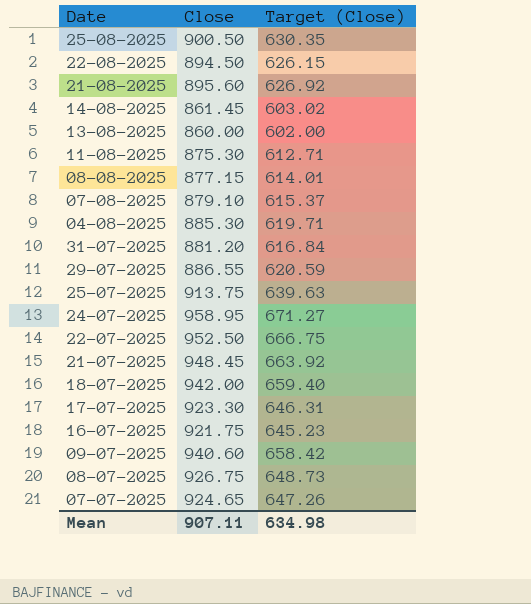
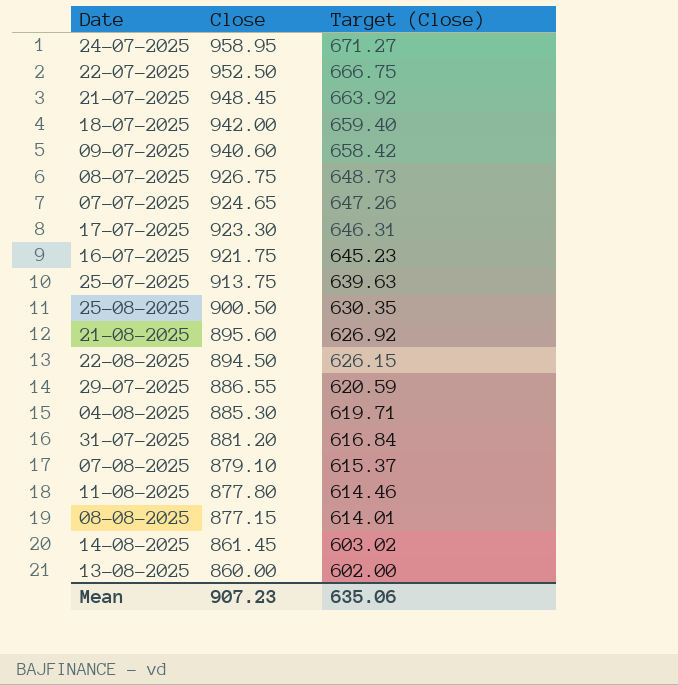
row order: Date descending -> Close descending
11-08-2025 | Close: 875.30 -> 877.80
11-08-2025 | Target (Close): 612.71 -> 614.46
Mean | Close: 907.11 -> 907.23
Mean | Target (Close): 634.98 -> 635.06

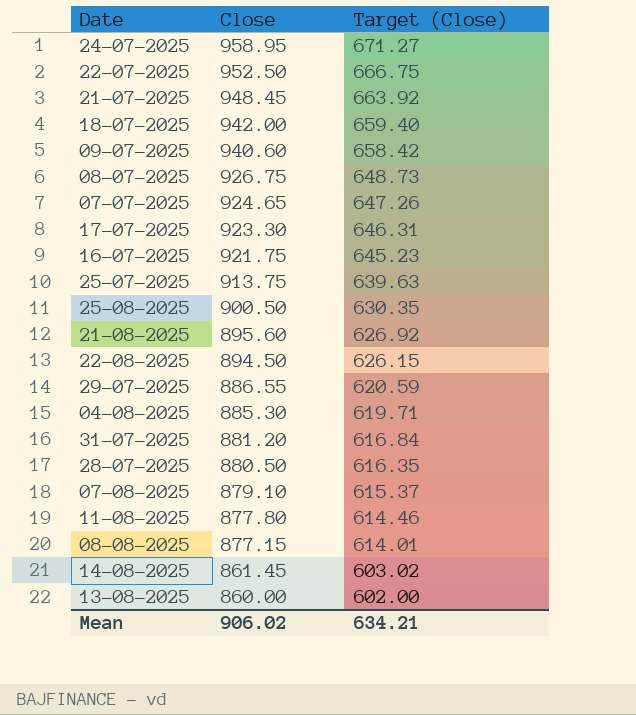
row 28-07-2025: none -> 880.50 | 616.35
Mean | Close: 907.23 -> 906.02
Mean | Target (Close): 635.06 -> 634.21

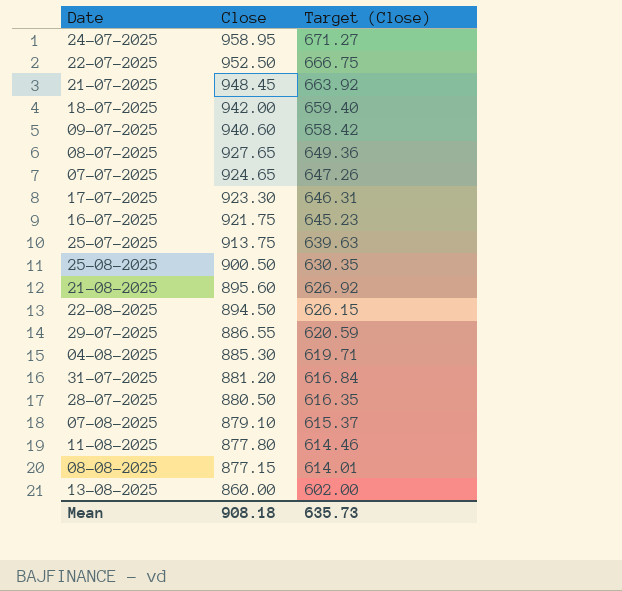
row 14-08-2025: 861.45 | 603.02 -> none
08-07-2025 | Close: 926.75 -> 927.65
08-07-2025 | Target (Close): 648.73 -> 649.36
Mean | Close: 906.02 -> 908.18
Mean | Target (Close): 634.21 -> 635.73

